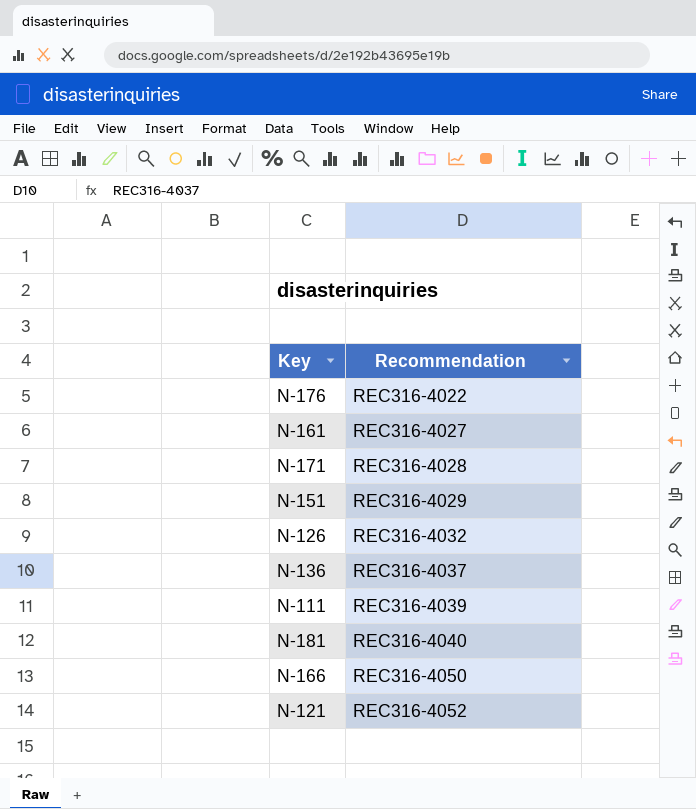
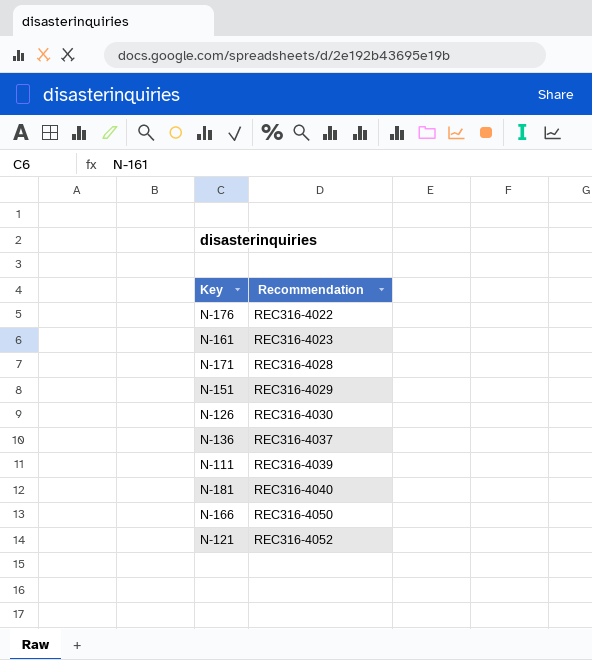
N-161 | Recommendation: REC316-4027 -> REC316-4023
N-126 | Recommendation: REC316-4032 -> REC316-4030

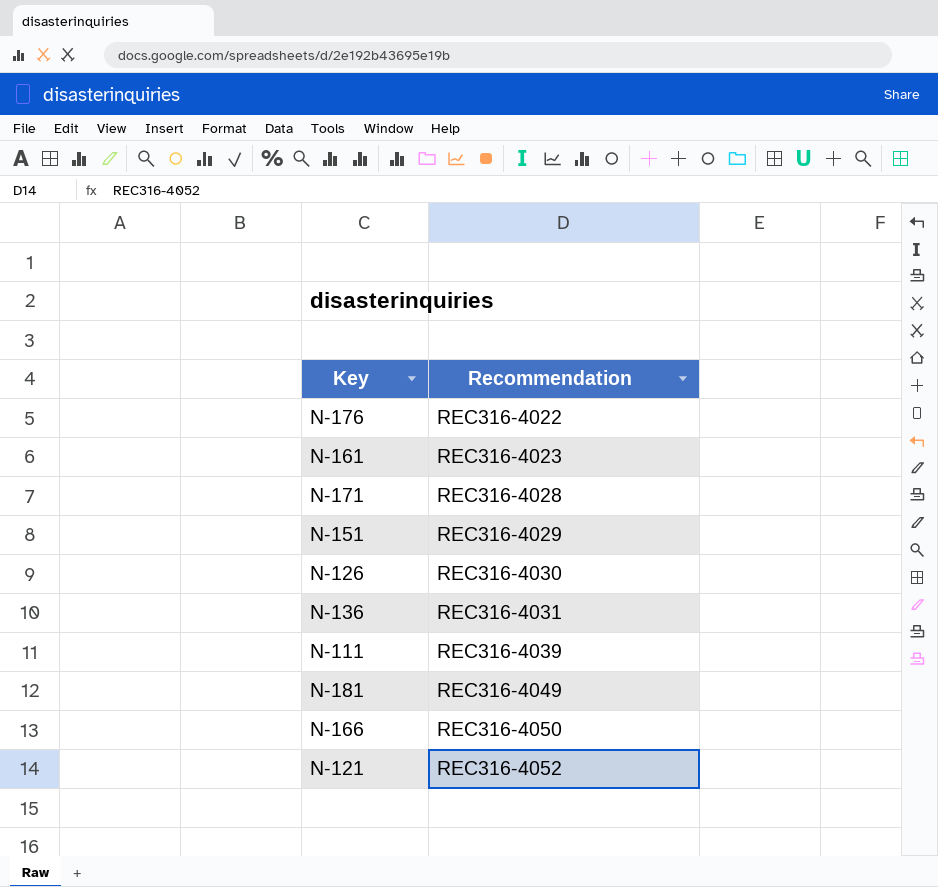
N-136 | Recommendation: REC316-4037 -> REC316-4031
N-181 | Recommendation: REC316-4040 -> REC316-4049

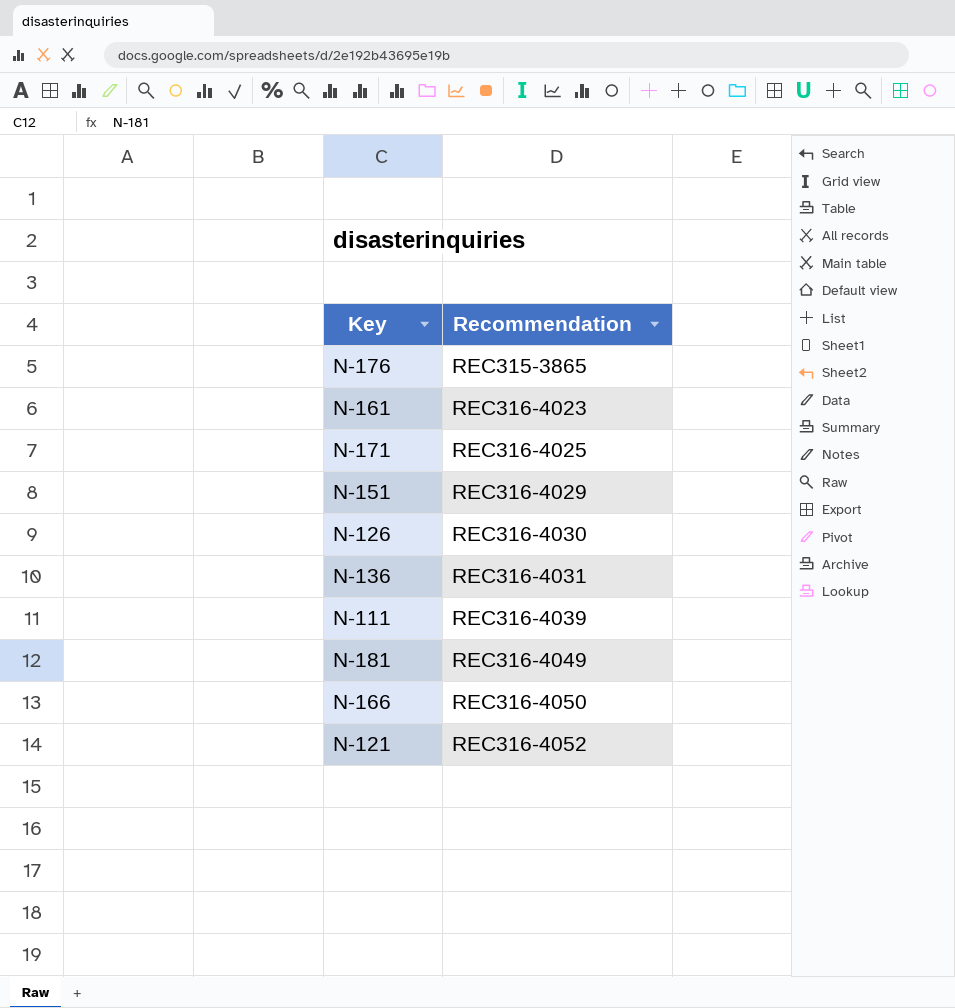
N-176 | Recommendation: REC316-4022 -> REC315-3865
N-171 | Recommendation: REC316-4028 -> REC316-4025

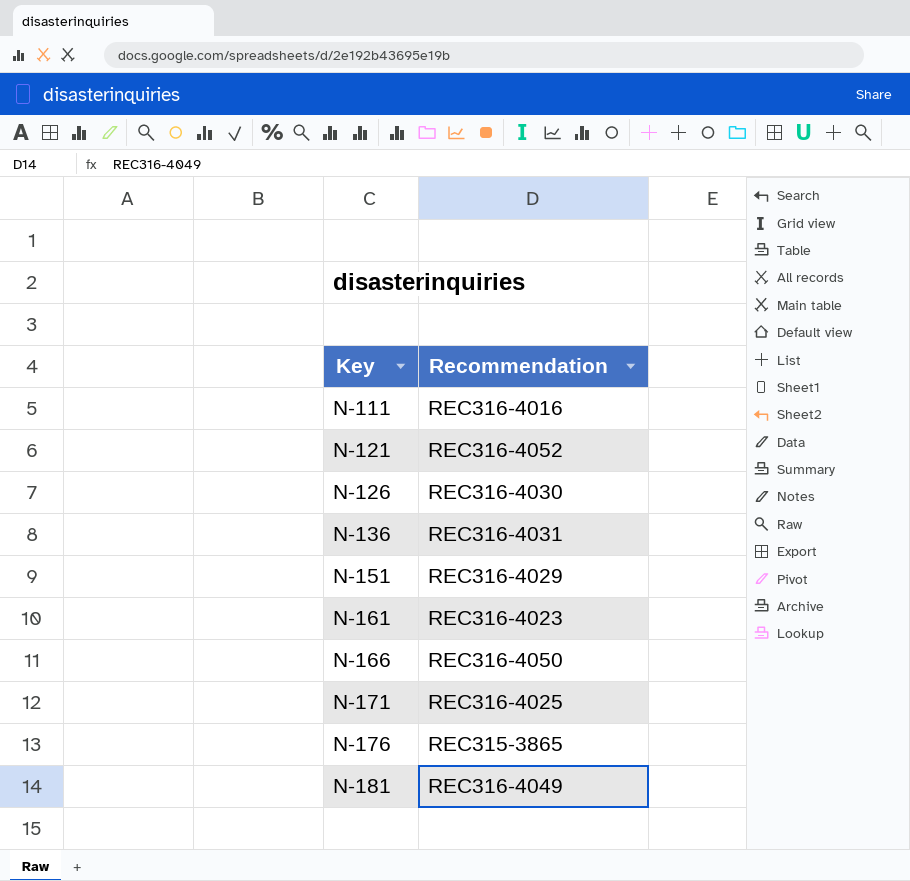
row order: Recommendation ascending -> Key ascending
N-111 | Recommendation: REC316-4039 -> REC316-4016

